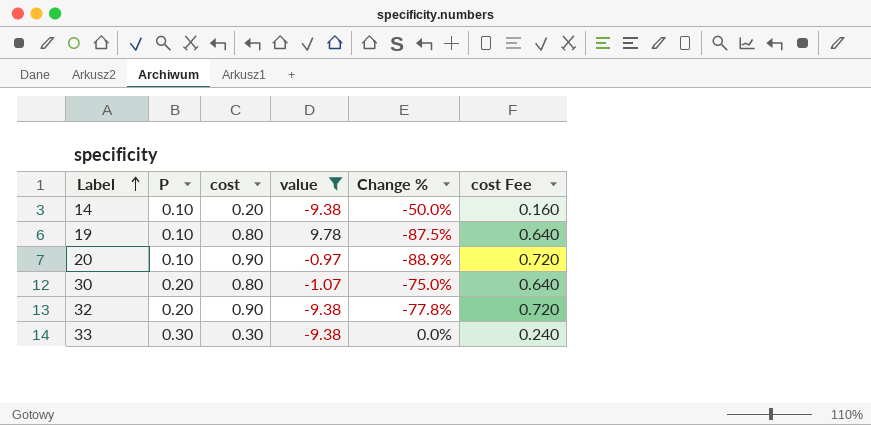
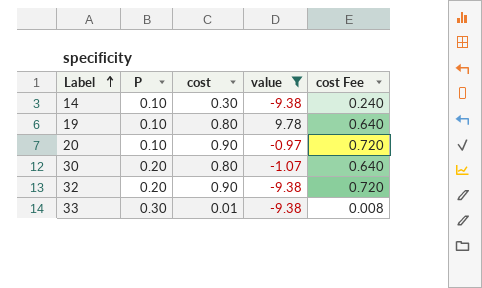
column Change % | formula: ([P] - [cost]) / [cost] -> none
14 | cost: 0.20 -> 0.30
14 | cost Fee: 0.160 -> 0.240
33 | cost: 0.30 -> 0.01
33 | cost Fee: 0.240 -> 0.008

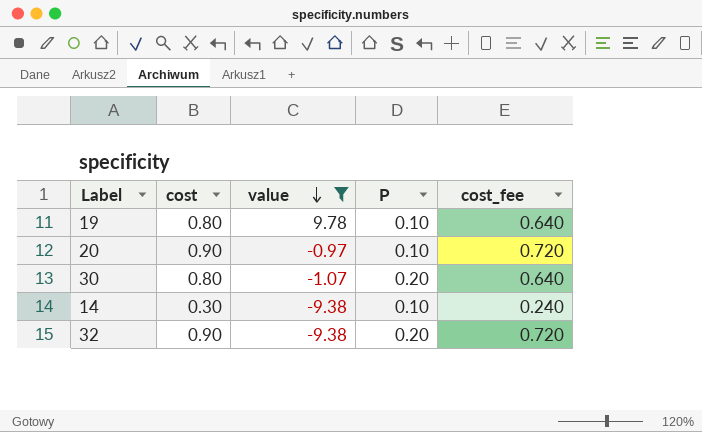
row order: Label ascending -> value descending
column P | position: 2 -> 4
column name: cost Fee -> cost_fee
row 33: 0.30 | 0.01 | -9.38 | 0.008 -> none

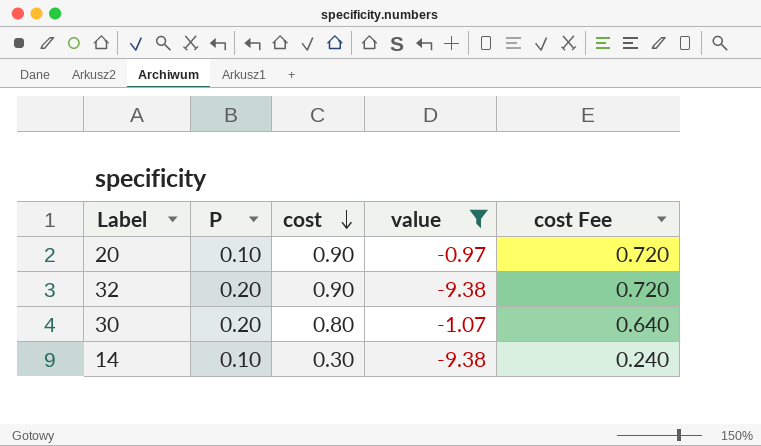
row order: value descending -> cost descending
column P | position: 4 -> 2
column name: cost_fee -> cost Fee
row 19: 0.80 | 9.78 | 0.10 | 0.640 -> none

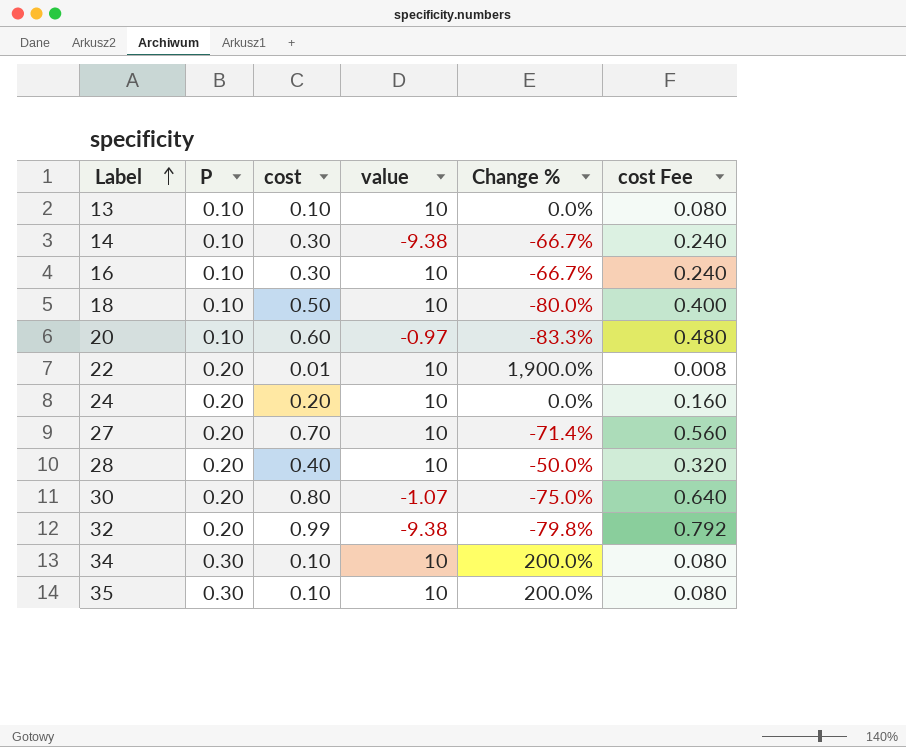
filter: value != 10 -> none
row order: cost descending -> Label ascending
column Change % | formula: none -> ([P] - [cost]) / [cost]
20 | cost: 0.90 -> 0.60
20 | cost Fee: 0.720 -> 0.480
32 | cost: 0.90 -> 0.99
32 | cost Fee: 0.720 -> 0.792

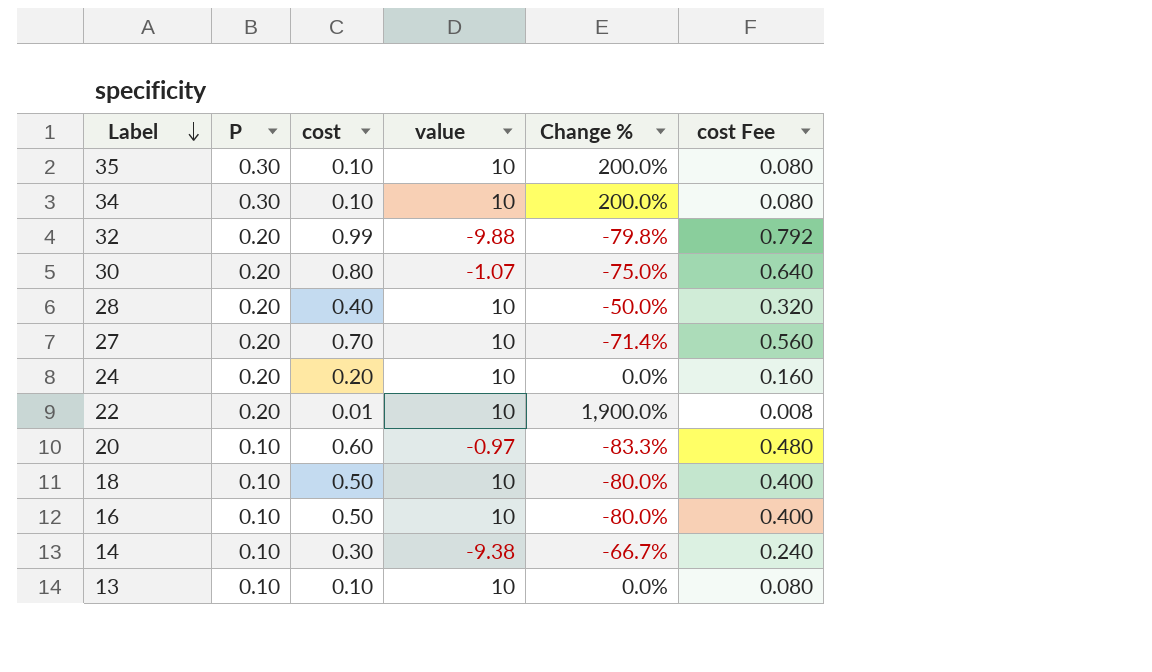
row order: Label ascending -> Label descending
32 | value: -9.38 -> -9.88
16 | cost: 0.30 -> 0.50
16 | Change %: -66.7% -> -80.0%
16 | cost Fee: 0.240 -> 0.400

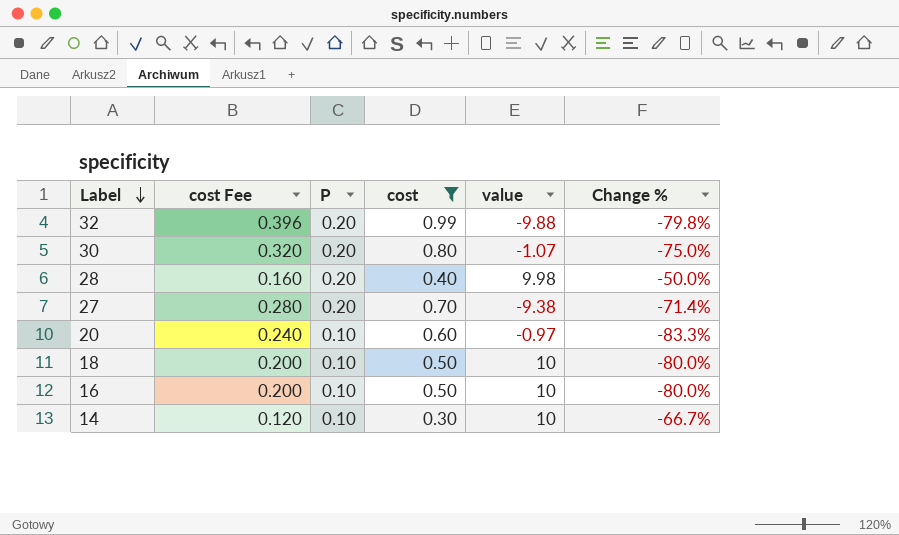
filter: none -> cost >= 0.30
column cost Fee | formula: [cost] * 0.8 -> [cost] * 0.4
column cost Fee | position: 6 -> 2
28 | value: 10 -> 9.98
27 | value: 10 -> -9.38
14 | value: -9.38 -> 10

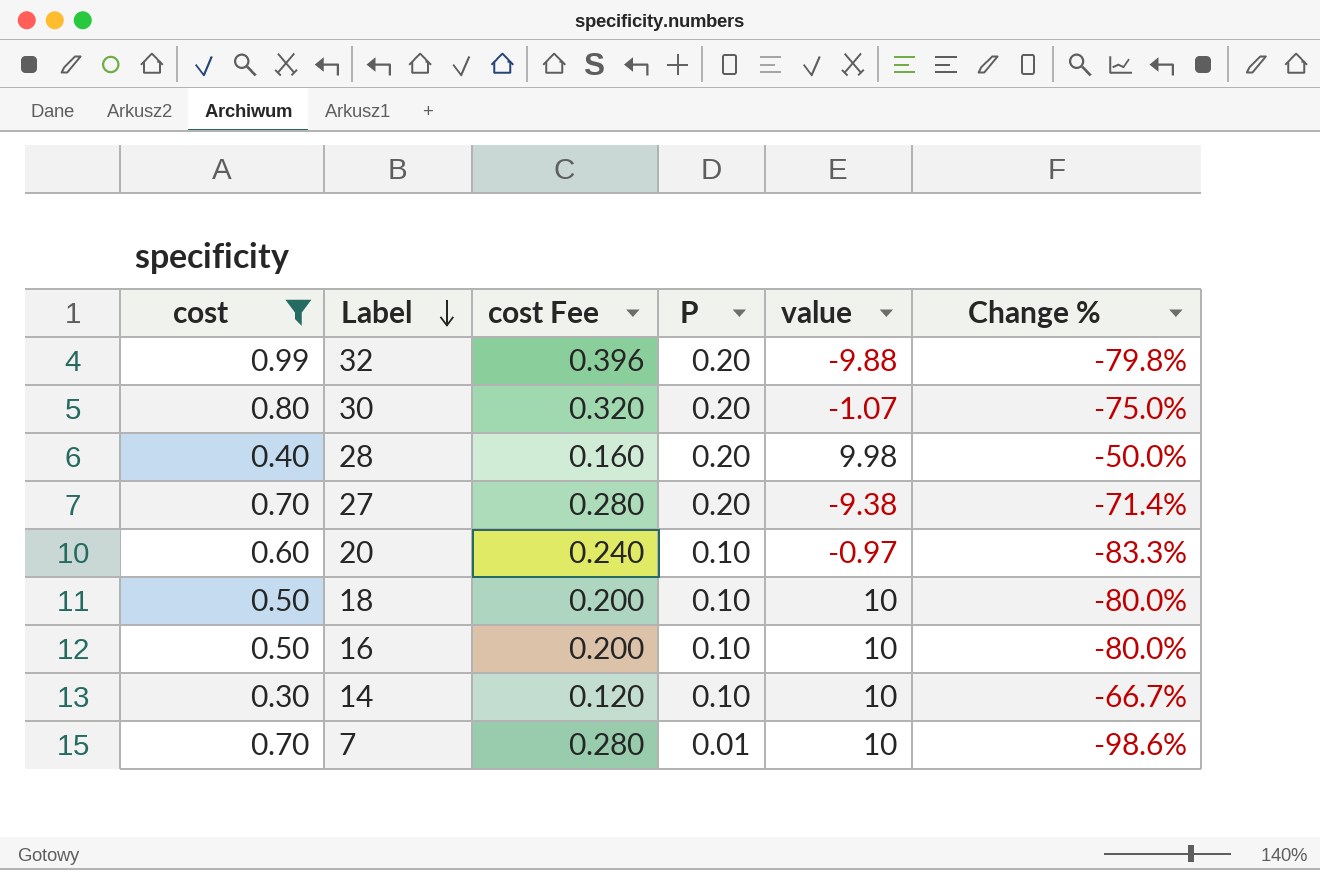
column cost | position: 4 -> 1
row 7: none -> 0.70 | 0.280 | 0.01 | 10 | -98.6%

